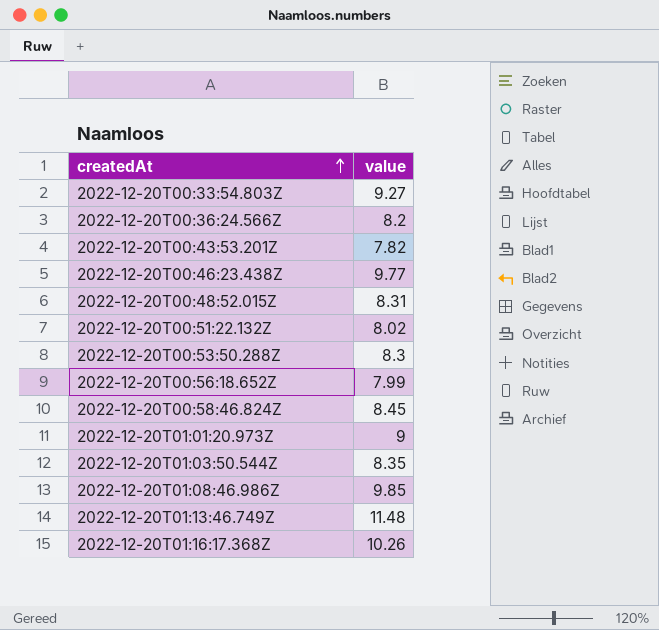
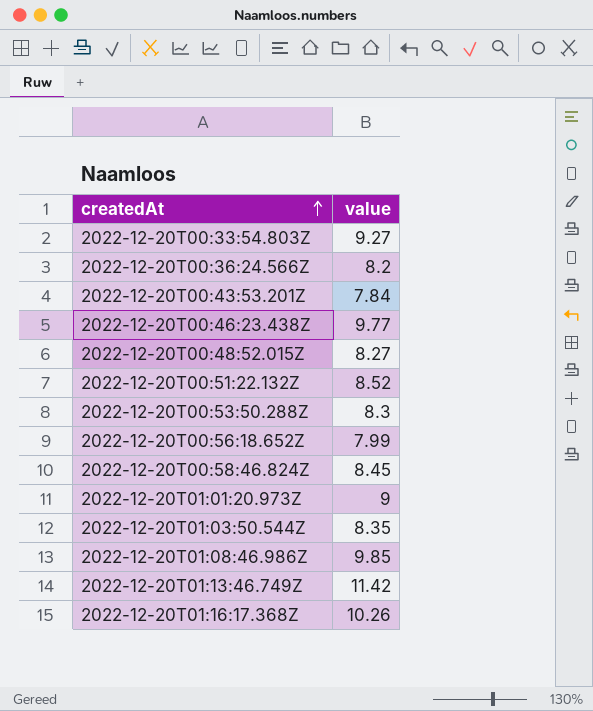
2022-12-20T00:43:53.201Z | value: 7.82 -> 7.84
2022-12-20T00:48:52.015Z | value: 8.31 -> 8.27
2022-12-20T00:51:22.132Z | value: 8.02 -> 8.52
2022-12-20T01:13:46.749Z | value: 11.48 -> 11.42

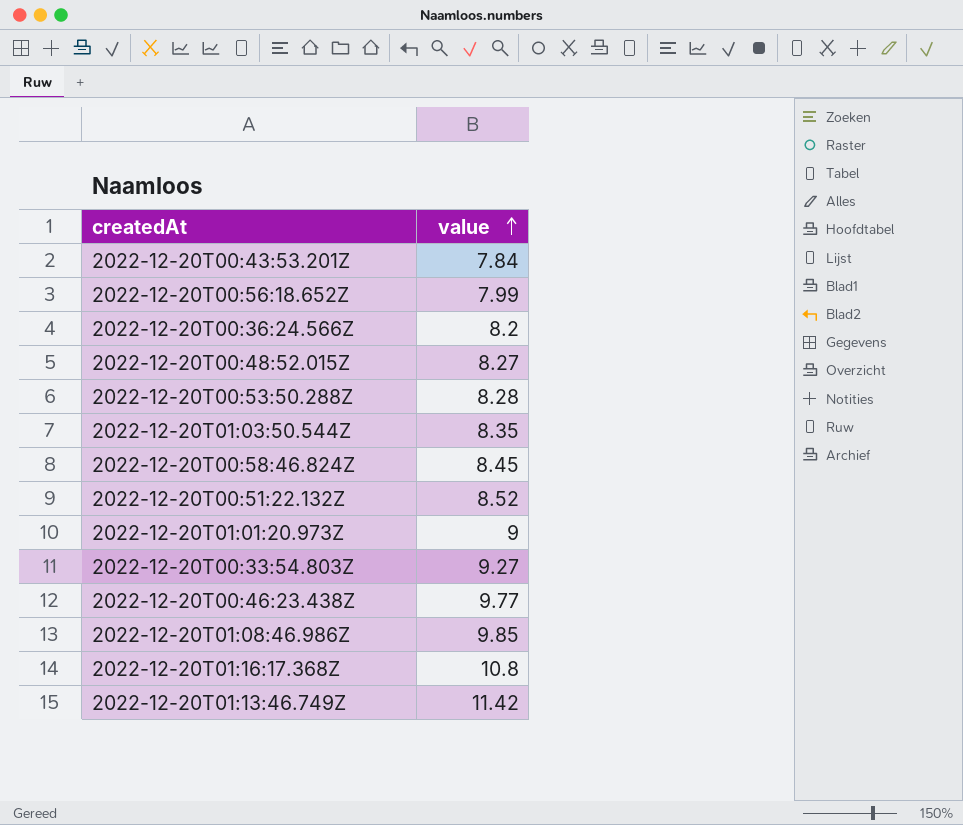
row order: createdAt ascending -> value ascending
2022-12-20T00:53:50.288Z | value: 8.3 -> 8.28
2022-12-20T01:16:17.368Z | value: 10.26 -> 10.8

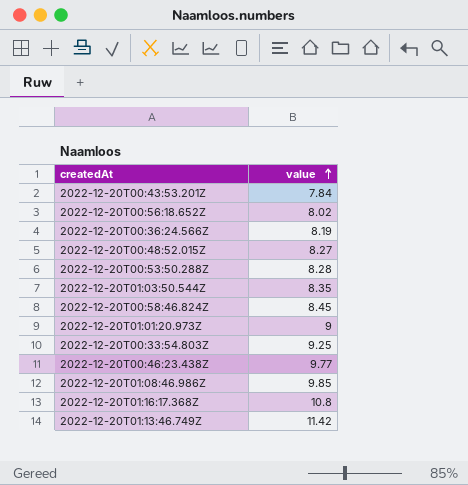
row 2022-12-20T00:51:22.132Z: 8.52 -> none
2022-12-20T00:56:18.652Z | value: 7.99 -> 8.02
2022-12-20T00:36:24.566Z | value: 8.2 -> 8.19
2022-12-20T00:33:54.803Z | value: 9.27 -> 9.25

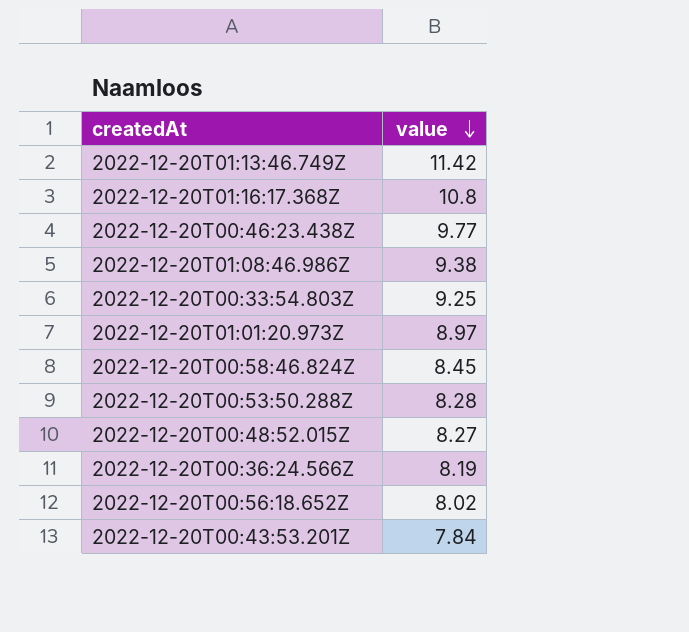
row order: value ascending -> value descending
row 2022-12-20T01:03:50.544Z: 8.35 -> none
2022-12-20T01:08:46.986Z | value: 9.85 -> 9.38
2022-12-20T01:01:20.973Z | value: 9 -> 8.97

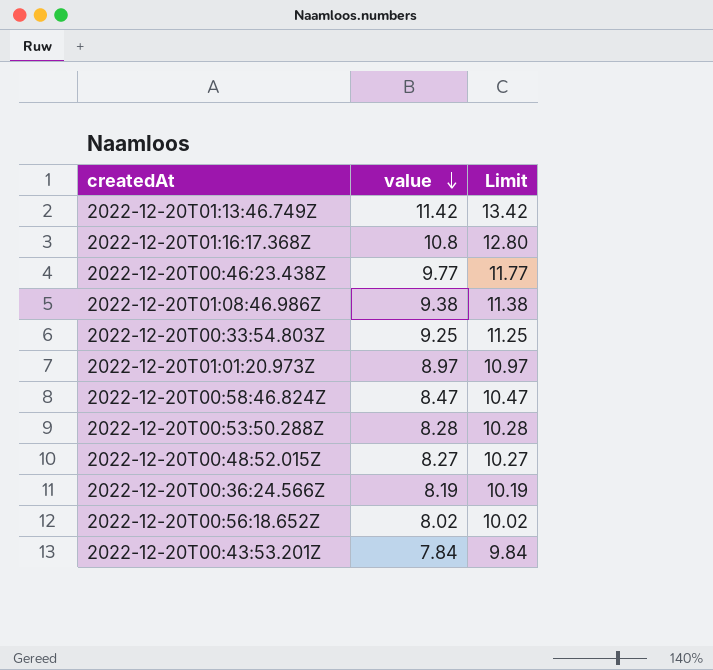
column Limit | formula: none -> [value] + 2
2022-12-20T00:58:46.824Z | value: 8.45 -> 8.47

